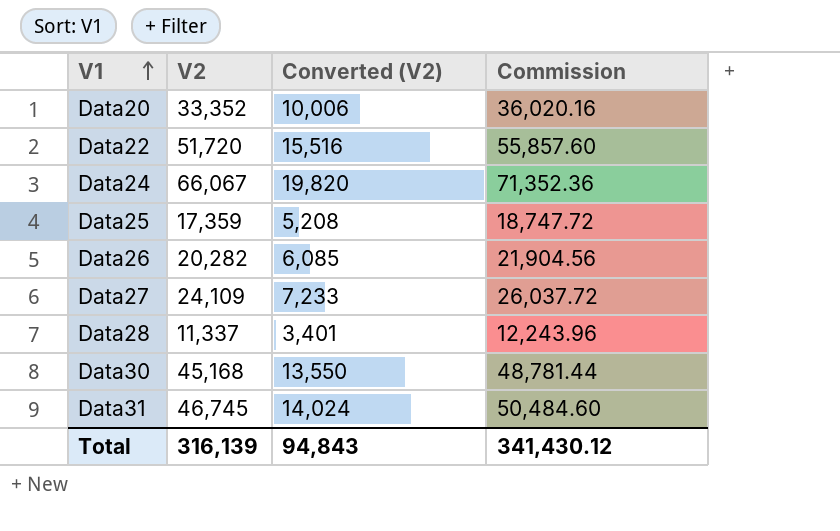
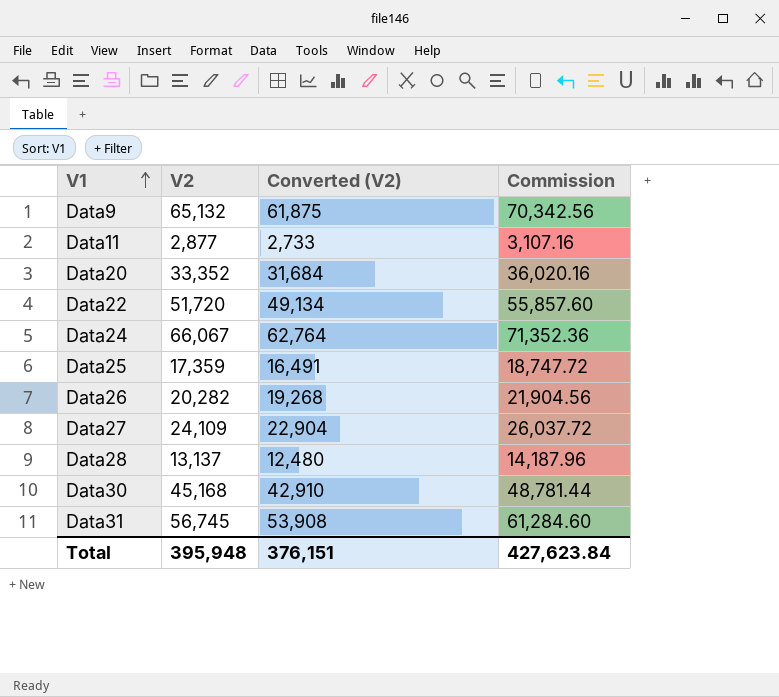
column Converted (V2) | formula: [V2] * 0.3 -> [V2] * 0.95
row Data9: none -> 65,132 | 61,875 | 70,342.56
row Data11: none -> 2,877 | 2,733 | 3,107.16
Data28 | V2: 11,337 -> 13,137
Data28 | Commission: 12,243.96 -> 14,187.96
Data31 | V2: 46,745 -> 56,745
Data31 | Commission: 50,484.60 -> 61,284.60
Total | V2: 316,139 -> 395,948
Total | Converted (V2): 94,843 -> 376,151
Total | Commission: 341,430.12 -> 427,623.84

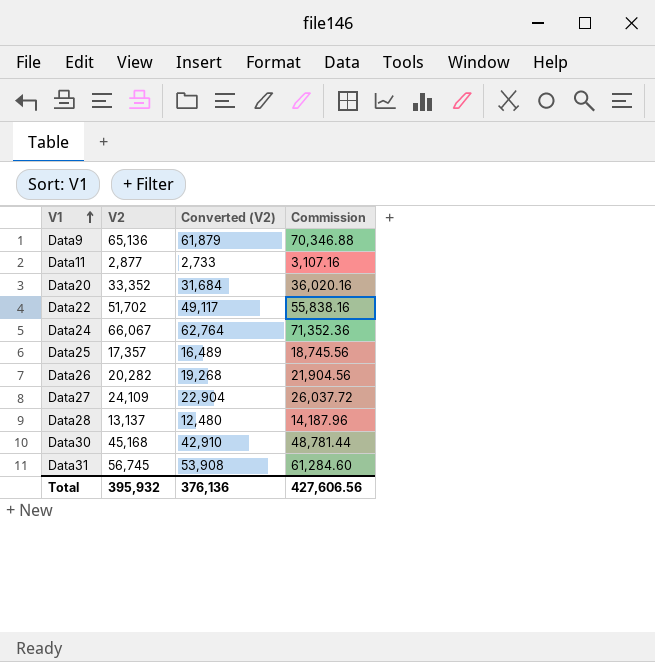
Data9 | V2: 65,132 -> 65,136
Data9 | Converted (V2): 61,875 -> 61,879
Data9 | Commission: 70,342.56 -> 70,346.88
Data22 | V2: 51,720 -> 51,702
Data22 | Converted (V2): 49,134 -> 49,117
Data22 | Commission: 55,857.60 -> 55,838.16
Data25 | V2: 17,359 -> 17,357
Data25 | Converted (V2): 16,491 -> 16,489
Data25 | Commission: 18,747.72 -> 18,745.56
Total | V2: 395,948 -> 395,932
Total | Converted (V2): 376,151 -> 376,136
Total | Commission: 427,623.84 -> 427,606.56

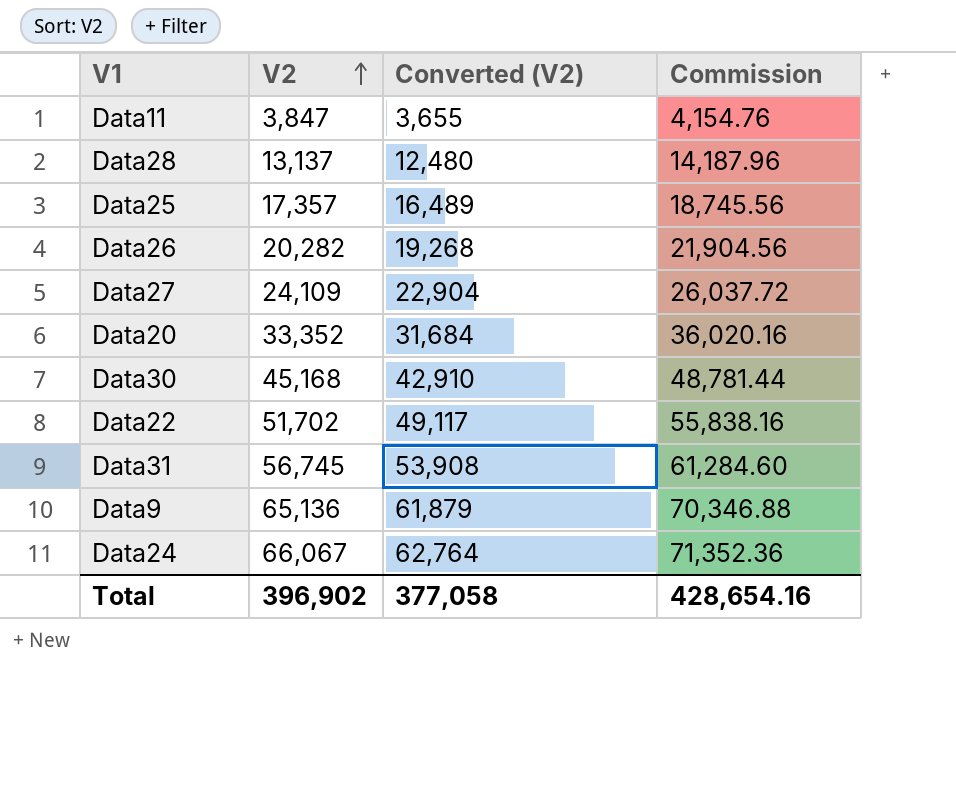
row order: V1 ascending -> V2 ascending
Data11 | V2: 2,877 -> 3,847
Data11 | Converted (V2): 2,733 -> 3,655
Data11 | Commission: 3,107.16 -> 4,154.76
Total | V2: 395,932 -> 396,902
Total | Converted (V2): 376,136 -> 377,058
Total | Commission: 427,606.56 -> 428,654.16

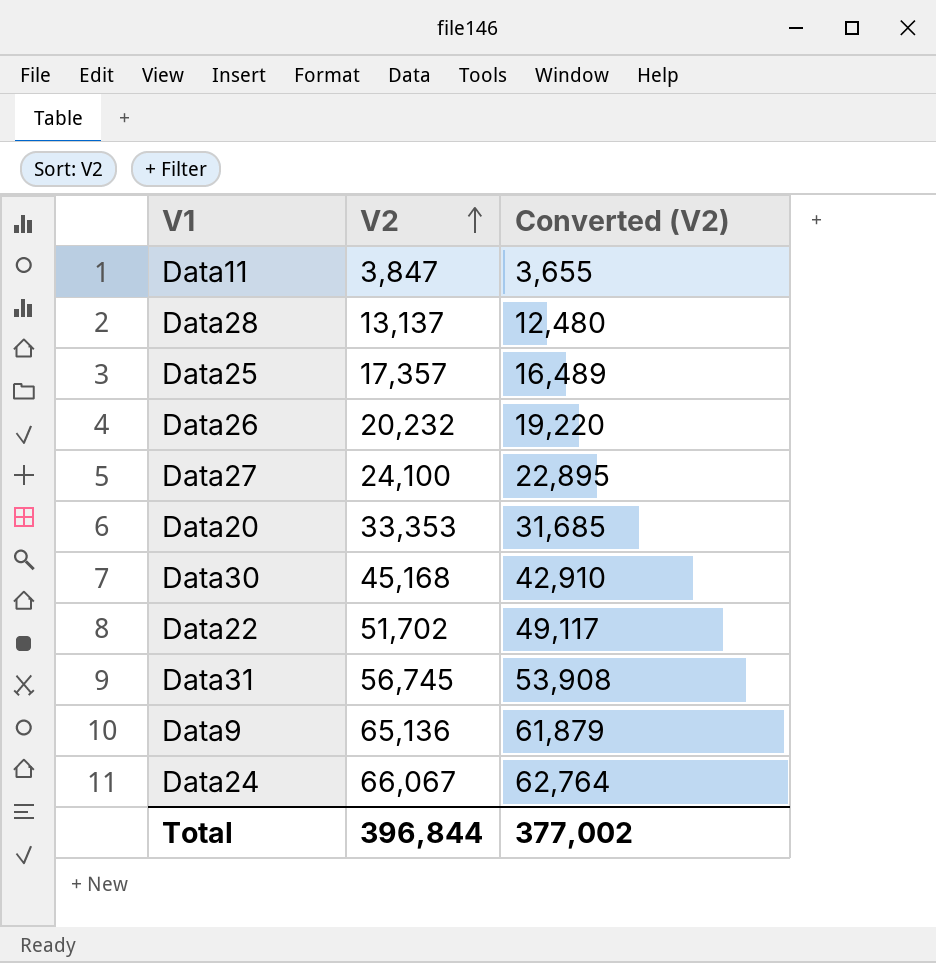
column Commission | formula: [V2] * 1.08 -> none
Data26 | V2: 20,282 -> 20,232
Data26 | Converted (V2): 19,268 -> 19,220
Data27 | V2: 24,109 -> 24,100
Data27 | Converted (V2): 22,904 -> 22,895
Data20 | V2: 33,352 -> 33,353
Data20 | Converted (V2): 31,684 -> 31,685
Total | V2: 396,902 -> 396,844
Total | Converted (V2): 377,058 -> 377,002

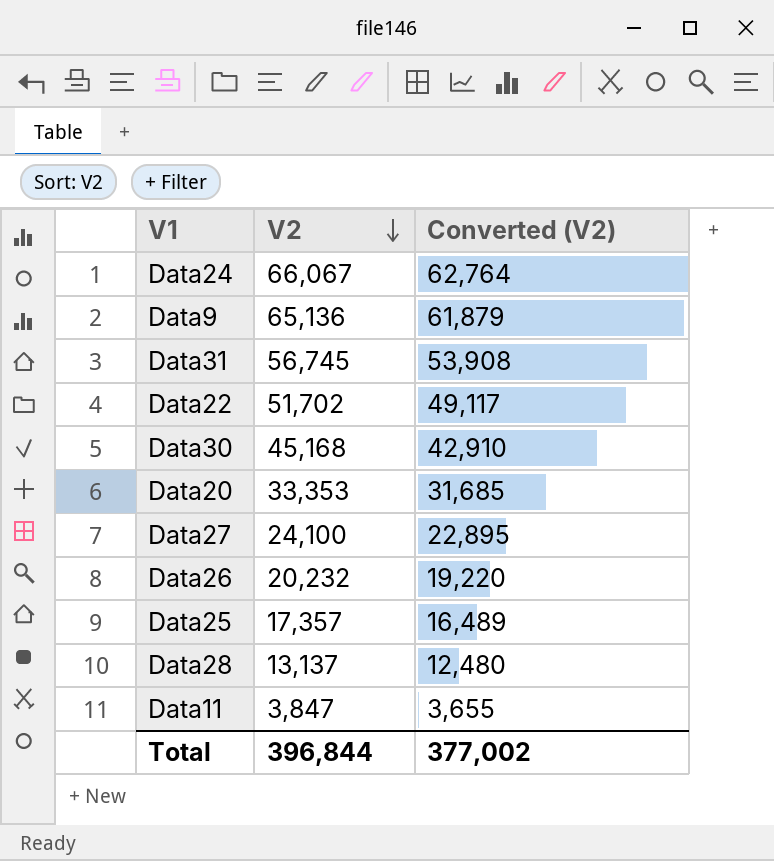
row order: V2 ascending -> V2 descending

